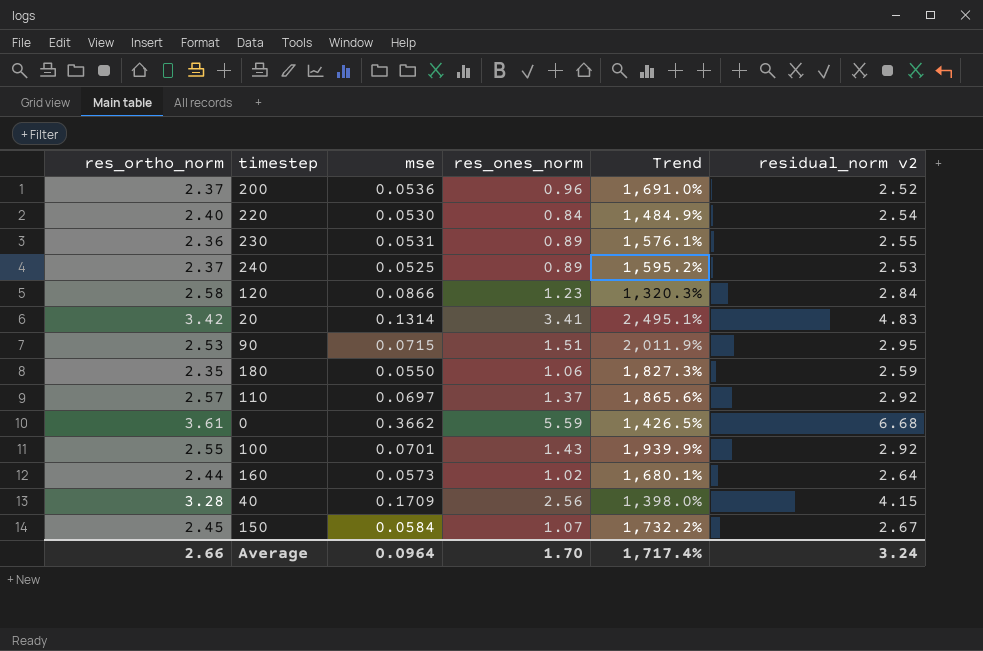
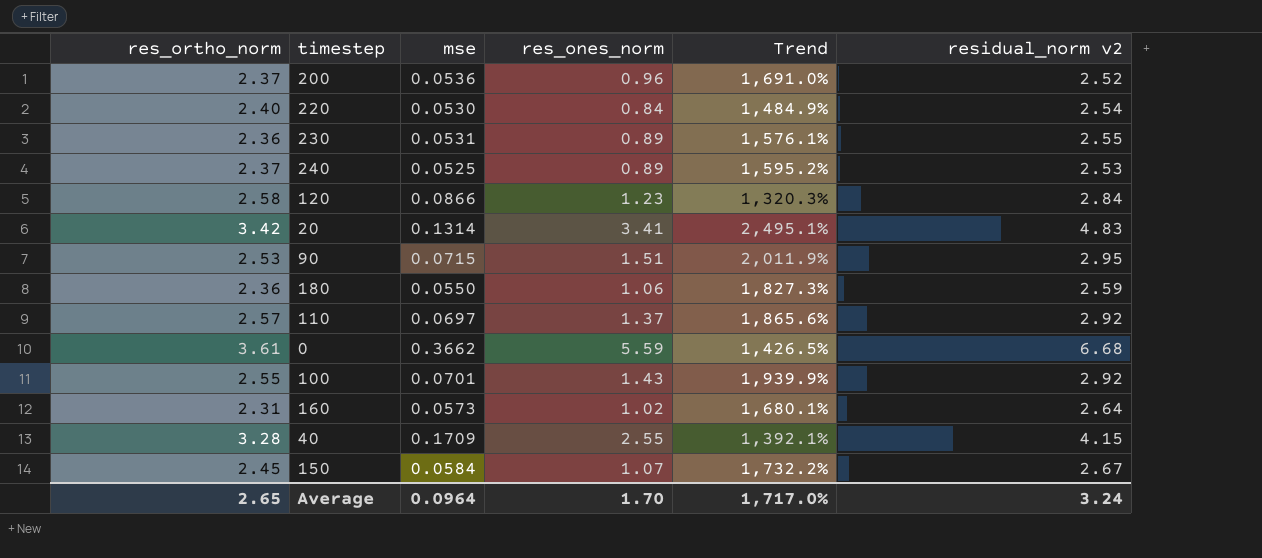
180 | res_ortho_norm: 2.35 -> 2.36
160 | res_ortho_norm: 2.44 -> 2.31
40 | res_ones_norm: 2.56 -> 2.55
40 | Trend: 1,398.0% -> 1,392.1%
Average | res_ortho_norm: 2.66 -> 2.65
Average | Trend: 1,717.4% -> 1,717.0%

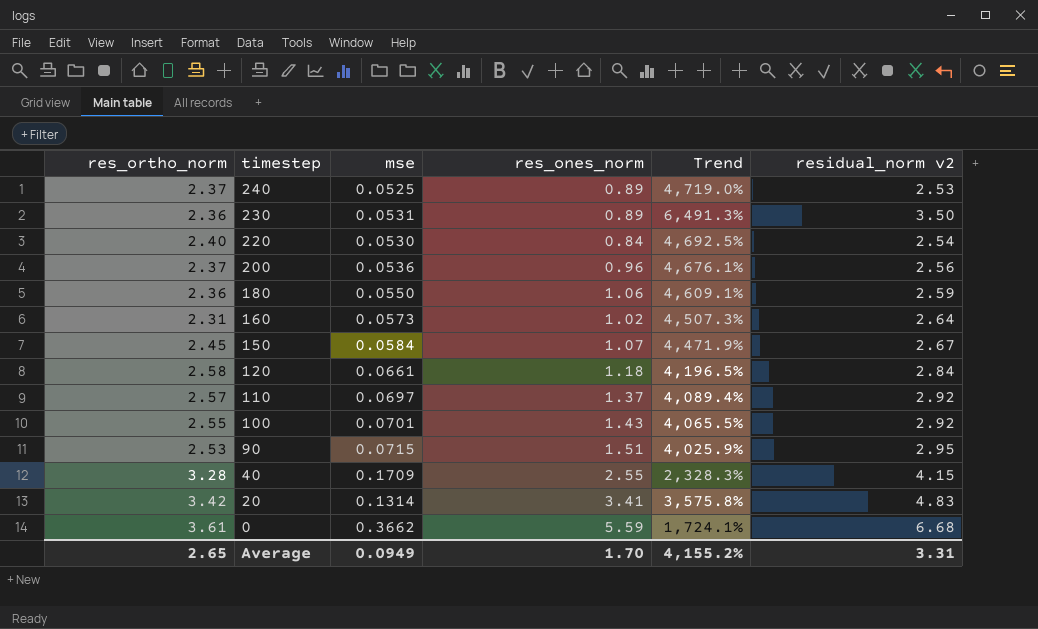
row order: none -> timestep descending
column Trend | formula: ([res_ones_norm] - [mse]) / [mse] -> ([residual_norm v2] - [mse]) / [mse]
230 | residual_norm v2: 2.55 -> 3.50
200 | residual_norm v2: 2.52 -> 2.56
120 | mse: 0.0866 -> 0.0661
120 | res_ones_norm: 1.23 -> 1.18
Average | mse: 0.0964 -> 0.0949
Average | Trend: 1,717.0% -> 4,155.2%
Average | residual_norm v2: 3.24 -> 3.31

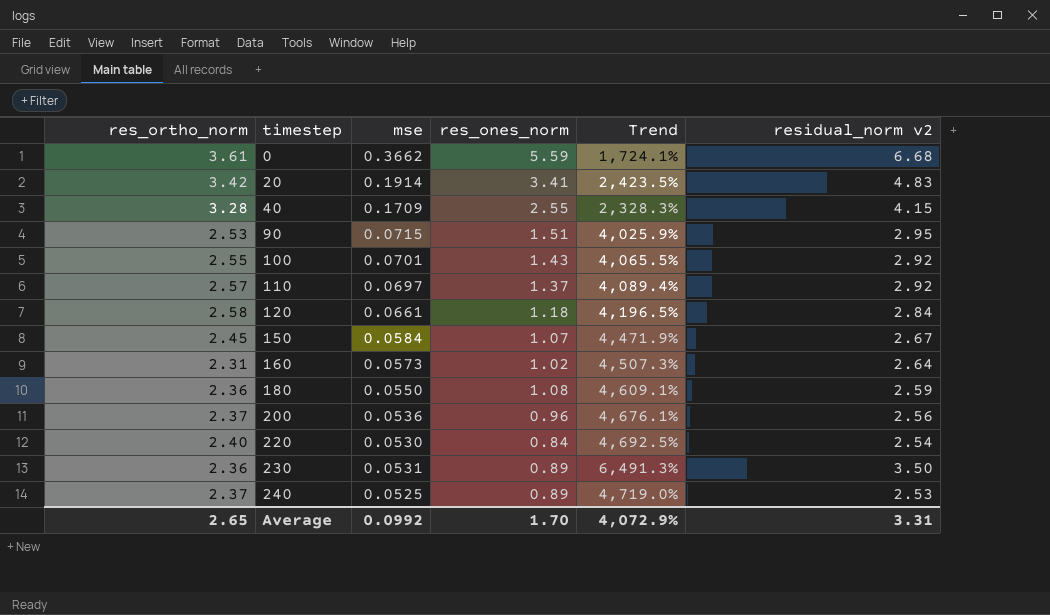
row order: timestep descending -> timestep ascending
20 | mse: 0.1314 -> 0.1914
20 | Trend: 3,575.8% -> 2,423.5%
180 | res_ones_norm: 1.06 -> 1.08
Average | mse: 0.0949 -> 0.0992
Average | Trend: 4,155.2% -> 4,072.9%

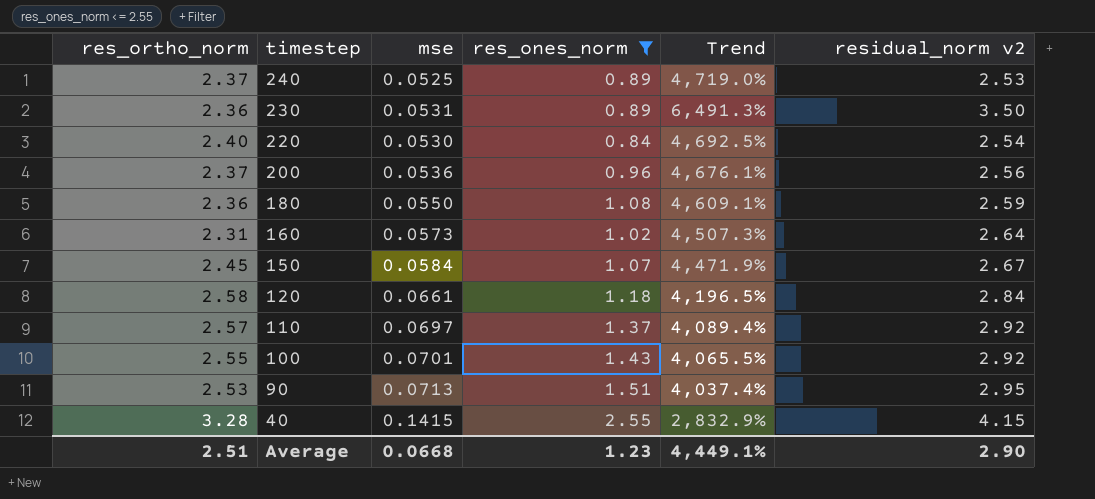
filter: none -> res_ones_norm <= 2.55
row order: timestep ascending -> timestep descending
90 | mse: 0.0715 -> 0.0713
90 | Trend: 4,025.9% -> 4,037.4%
40 | mse: 0.1709 -> 0.1415
40 | Trend: 2,328.3% -> 2,832.9%
Average | res_ortho_norm: 2.65 -> 2.51
Average | mse: 0.0992 -> 0.0668
Average | res_ones_norm: 1.70 -> 1.23
Average | Trend: 4,072.9% -> 4,449.1%
Average | residual_norm v2: 3.31 -> 2.90

